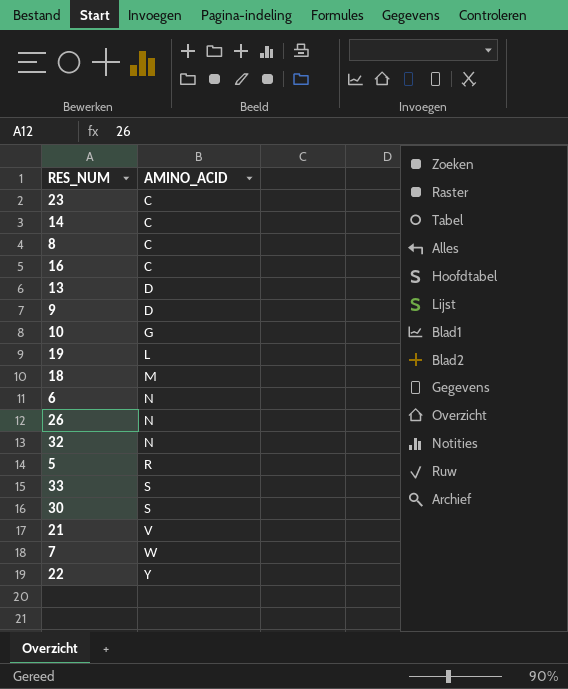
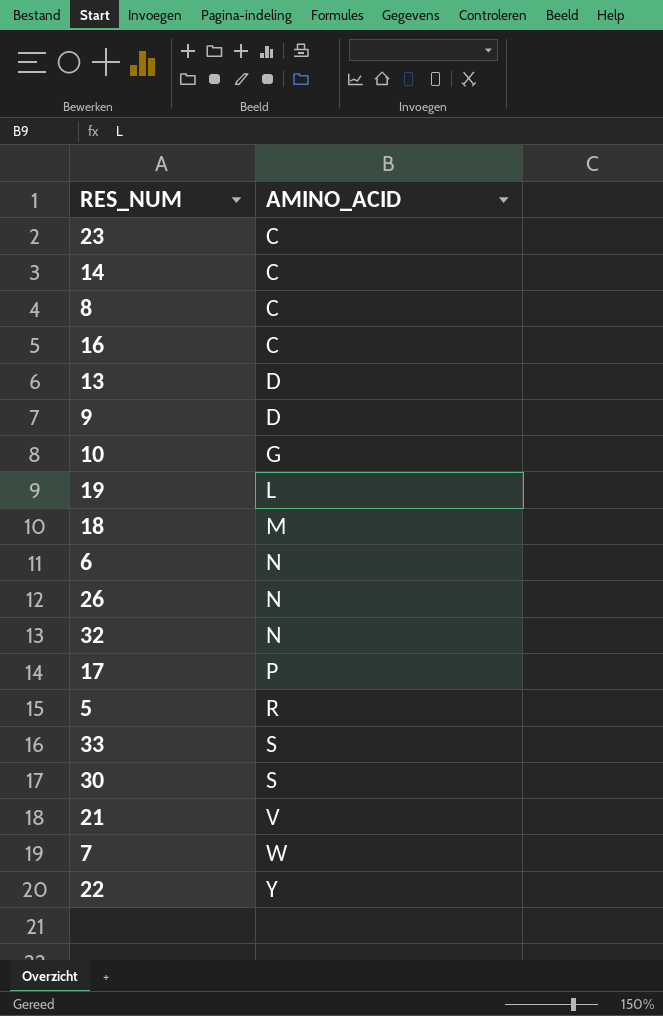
row 17: none -> P

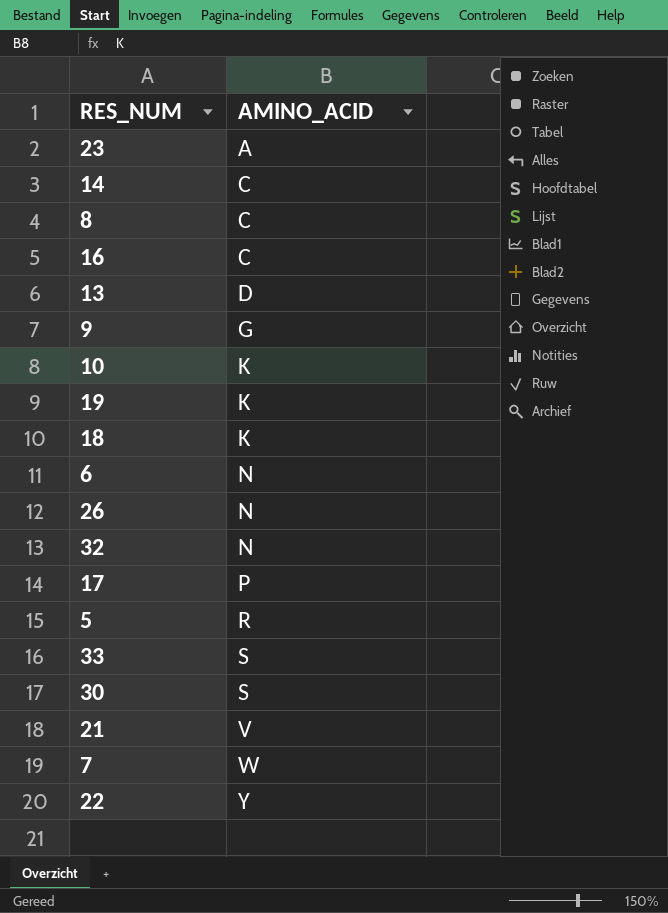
23 | AMINO_ACID: C -> A
9 | AMINO_ACID: D -> G
10 | AMINO_ACID: G -> K
19 | AMINO_ACID: L -> K
18 | AMINO_ACID: M -> K

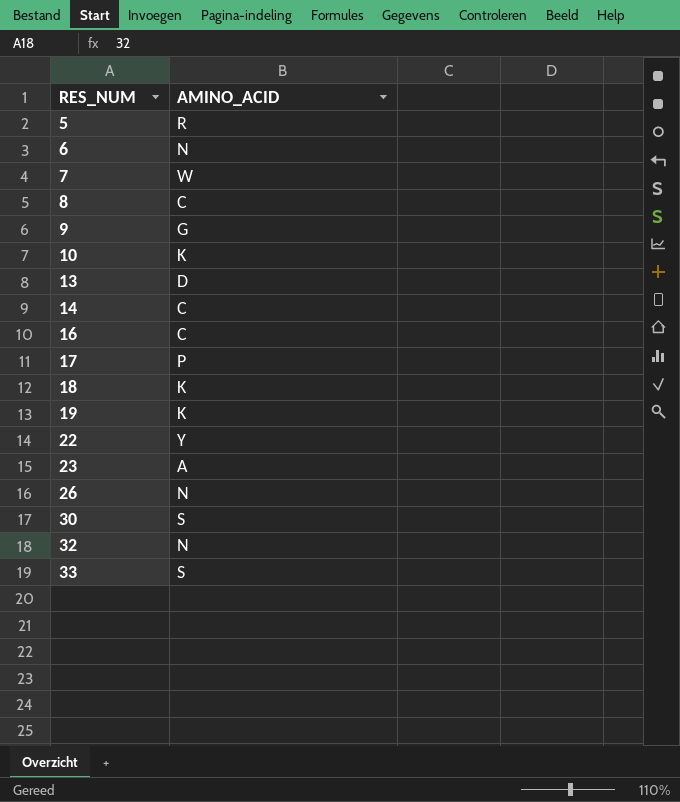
row order: AMINO_ACID ascending -> RES_NUM ascending
row 21: V -> none

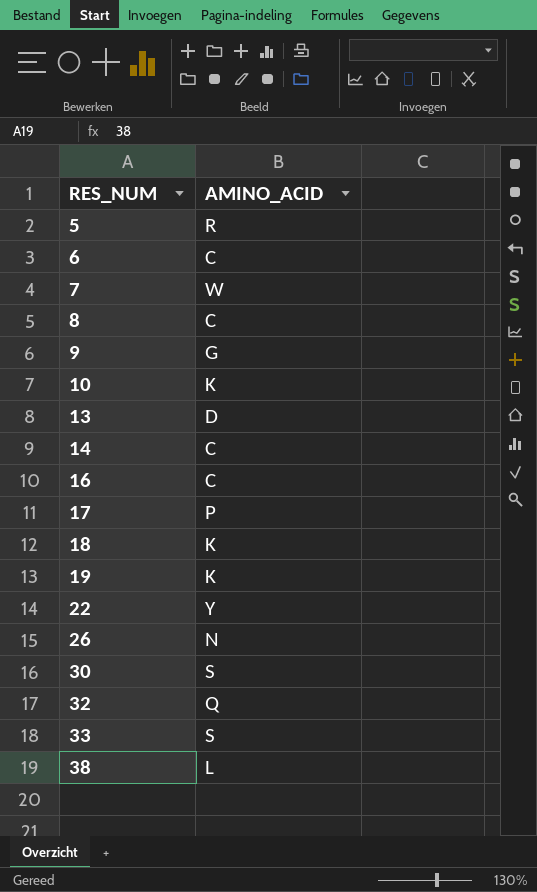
row 23: A -> none
6 | AMINO_ACID: N -> C
32 | AMINO_ACID: N -> Q
row 38: none -> L

